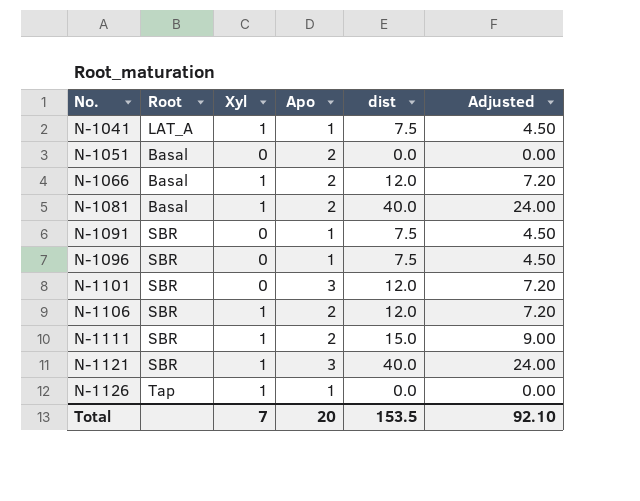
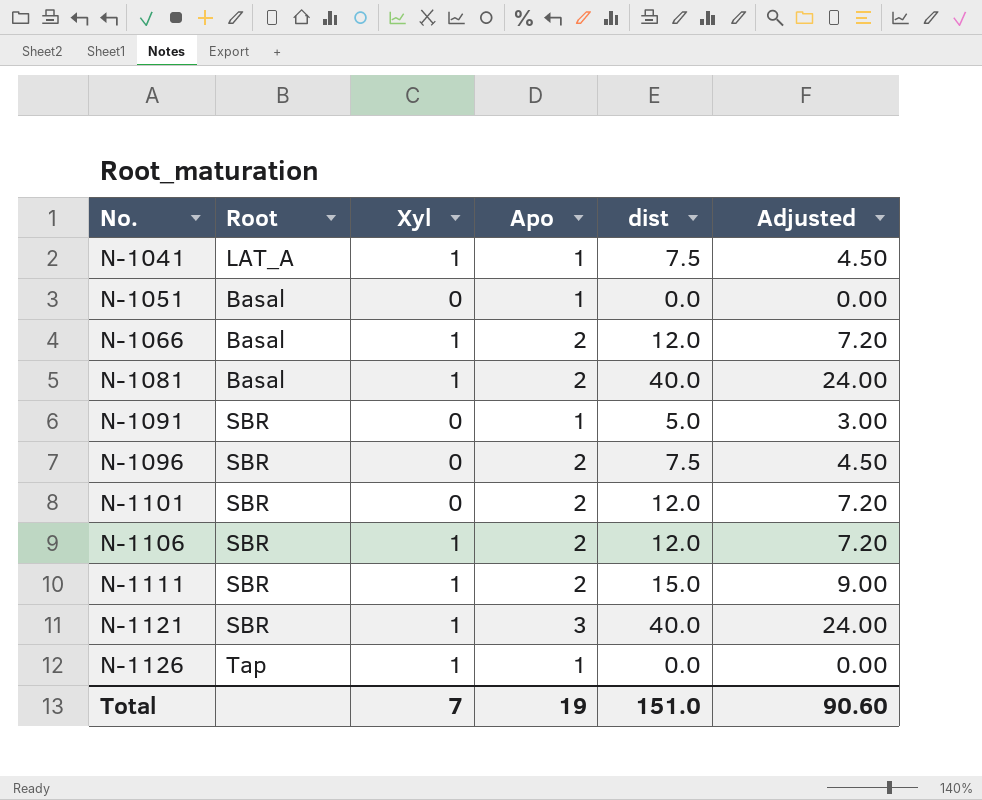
N-1051 | Apo: 2 -> 1
N-1091 | dist: 7.5 -> 5.0
N-1091 | Adjusted: 4.50 -> 3.00
N-1096 | Apo: 1 -> 2
N-1101 | Apo: 3 -> 2
Total | Apo: 20 -> 19
Total | dist: 153.5 -> 151.0
Total | Adjusted: 92.10 -> 90.60

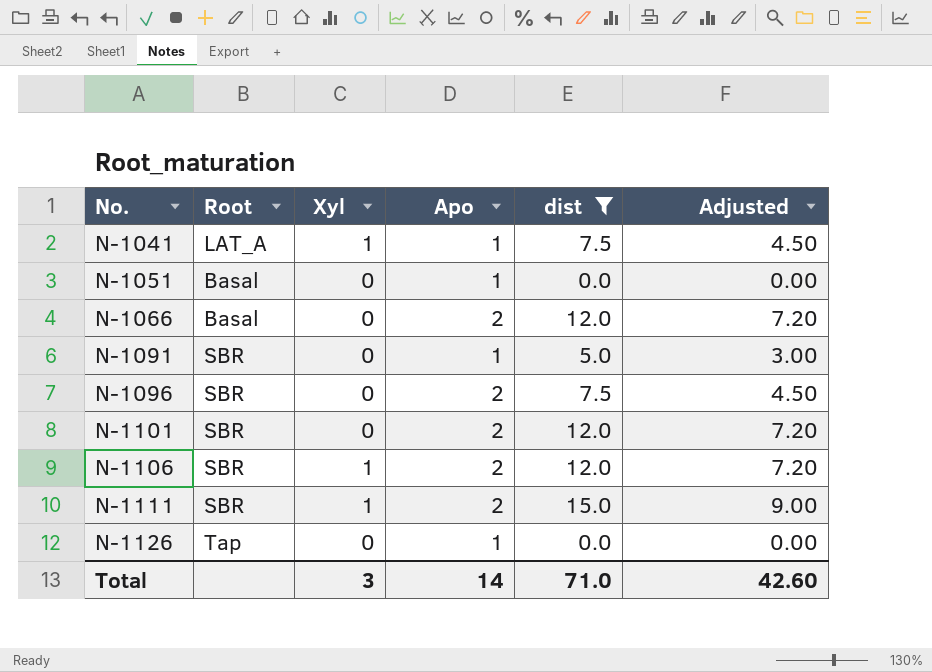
filter: none -> dist != 40.0
N-1066 | Xyl: 1 -> 0
N-1126 | Xyl: 1 -> 0
Total | Xyl: 7 -> 3
Total | Apo: 19 -> 14
Total | dist: 151.0 -> 71.0
Total | Adjusted: 90.60 -> 42.60

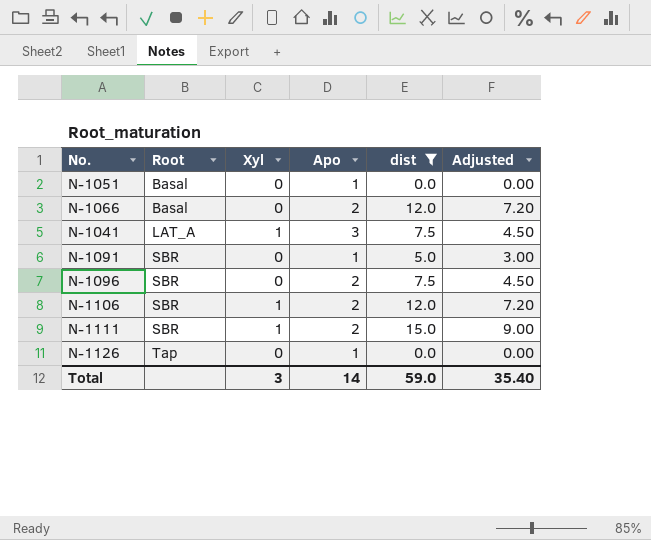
row order: No. ascending -> Root ascending
row N-1101: SBR | 0 | 2 | 12.0 | 7.20 -> none
N-1041 | Apo: 1 -> 3
Total | dist: 71.0 -> 59.0
Total | Adjusted: 42.60 -> 35.40

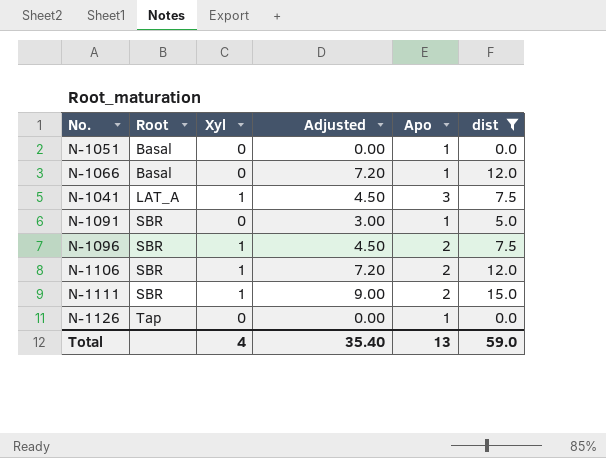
column Adjusted | position: 6 -> 4
N-1066 | Apo: 2 -> 1
N-1096 | Xyl: 0 -> 1
Total | Xyl: 3 -> 4
Total | Apo: 14 -> 13

